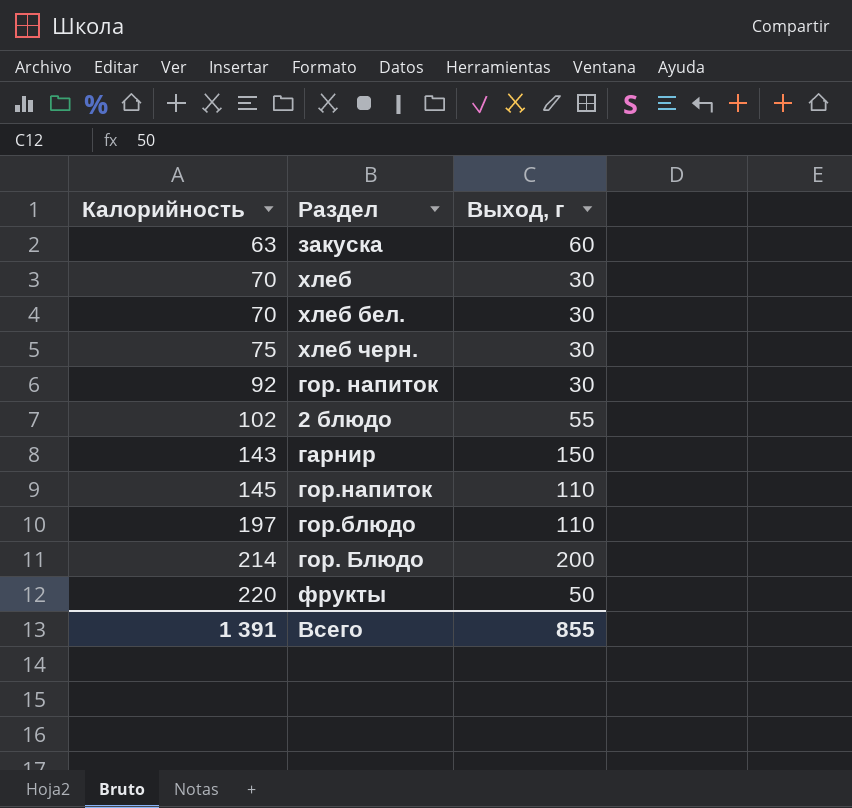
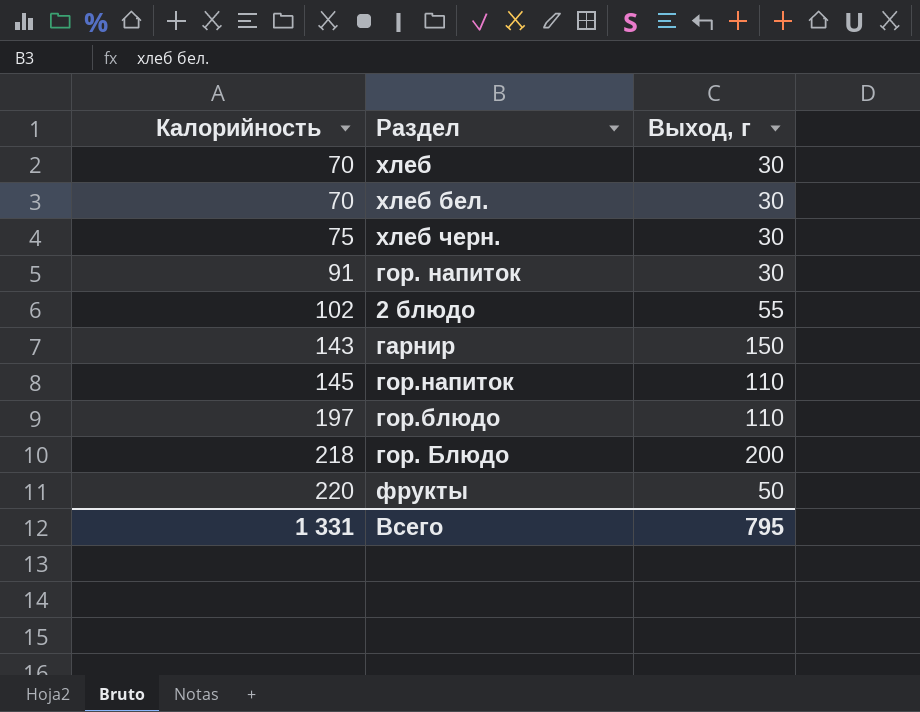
row закуска: 63 | 60 -> none
гор. напиток | Калорийность: 92 -> 91
гор. Блюдо | Калорийность: 214 -> 218
Всего | Калорийность: 1 391 -> 1 331
Всего | Выход, г: 855 -> 795

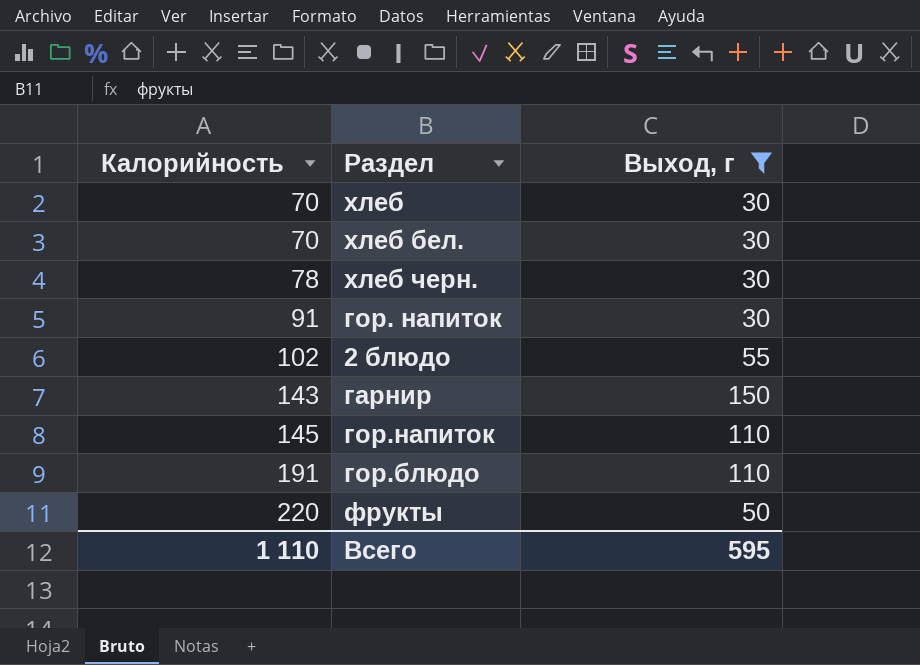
filter: none -> Выход, г != 200
хлеб черн. | Калорийность: 75 -> 78
гор.блюдо | Калорийность: 197 -> 191
Всего | Калорийность: 1 331 -> 1 110
Всего | Выход, г: 795 -> 595

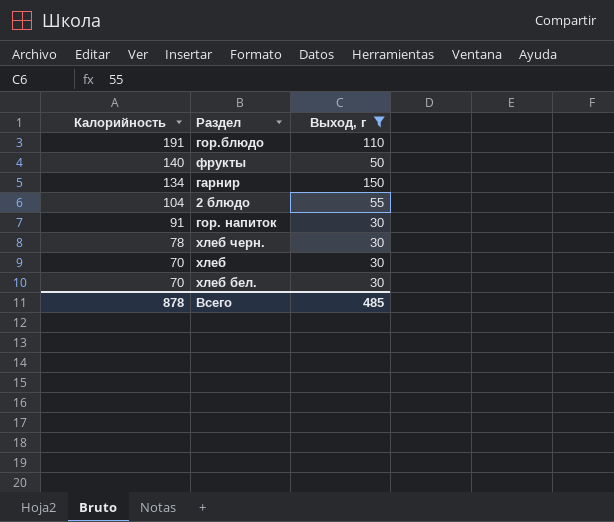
row order: Калорийность ascending -> Калорийность descending
row гор.напиток: 145 | 110 -> none
фрукты | Калорийность: 220 -> 140
гарнир | Калорийность: 143 -> 134
2 блюдо | Калорийность: 102 -> 104
Всего | Калорийность: 1 110 -> 878
Всего | Выход, г: 595 -> 485

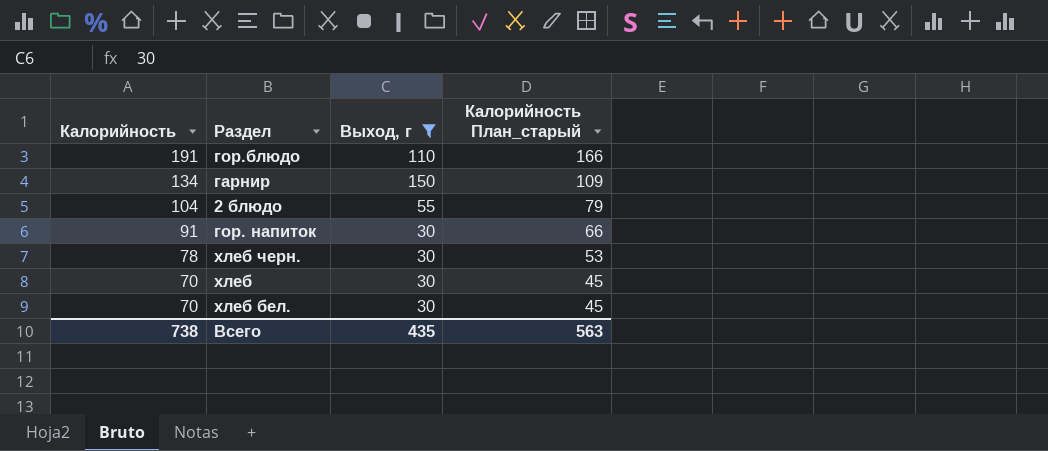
column Калорийность План_старый | formula: none -> [Калорийность] - 25
row фрукты: 140 | 50 -> none
Всего | Калорийность: 878 -> 738
Всего | Выход, г: 485 -> 435

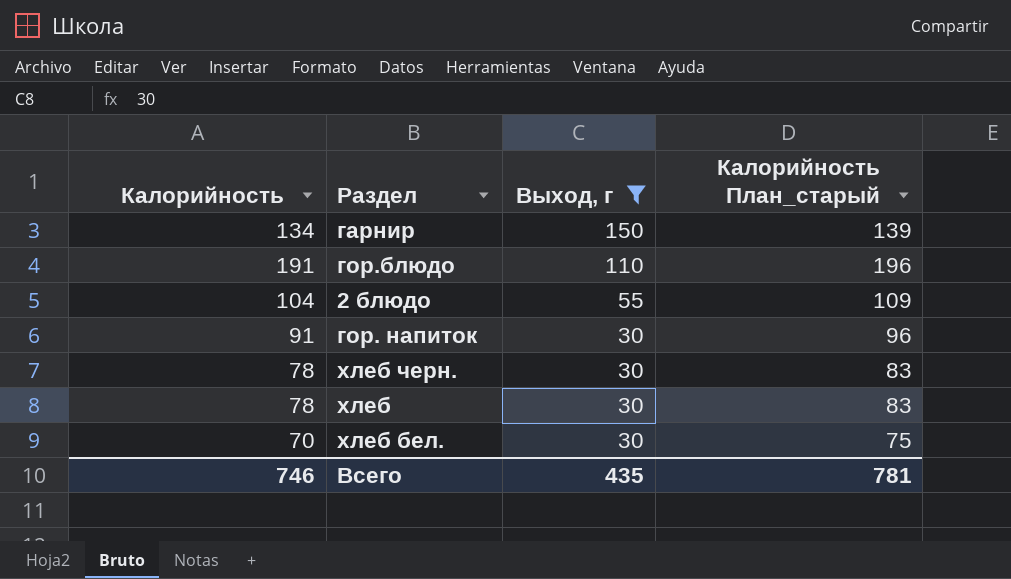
row order: Калорийность descending -> Выход, г descending
column Калорийность План_старый | formula: [Калорийность] - 25 -> [Калорийность] + 5
хлеб | Калорийность: 70 -> 78
Всего | Калорийность: 738 -> 746
Всего | Калорийность План_старый: 563 -> 781

